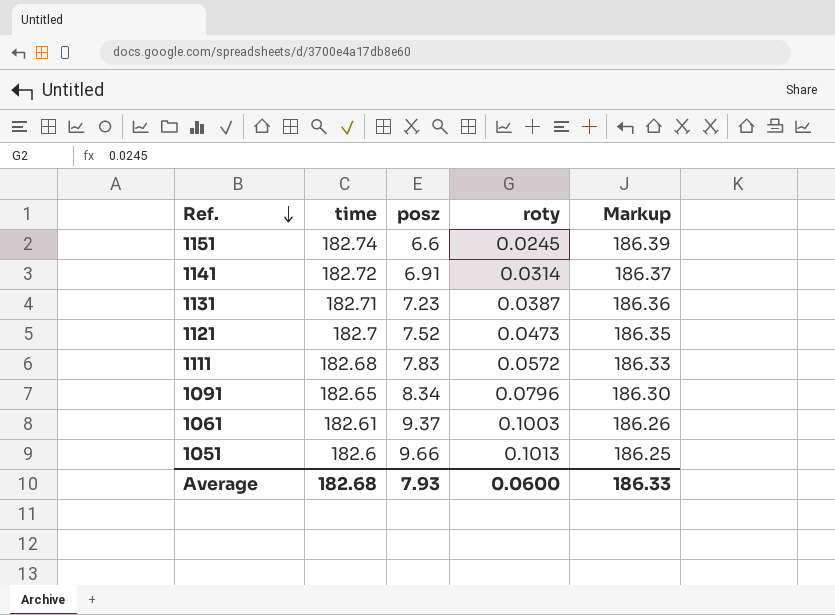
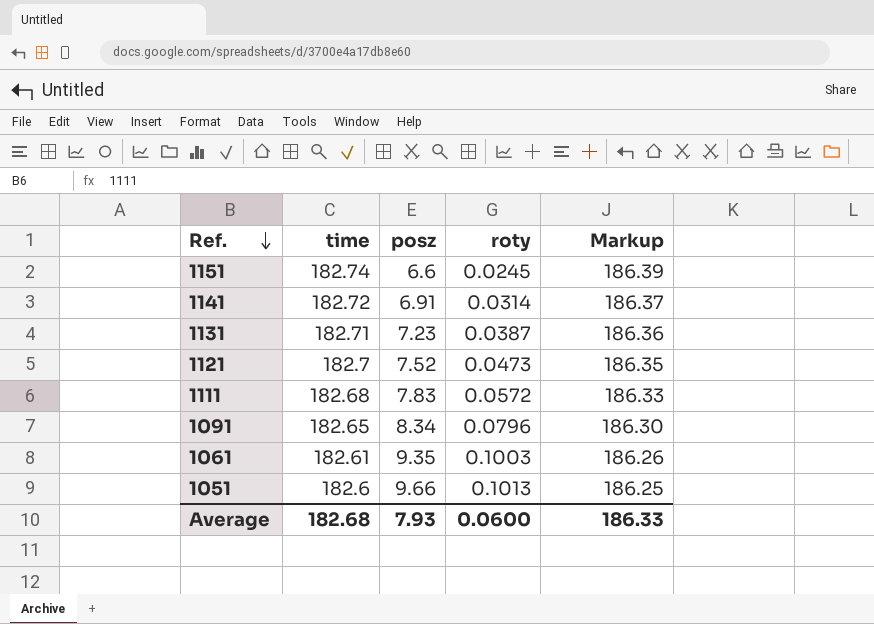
1061 | posz: 9.37 -> 9.35

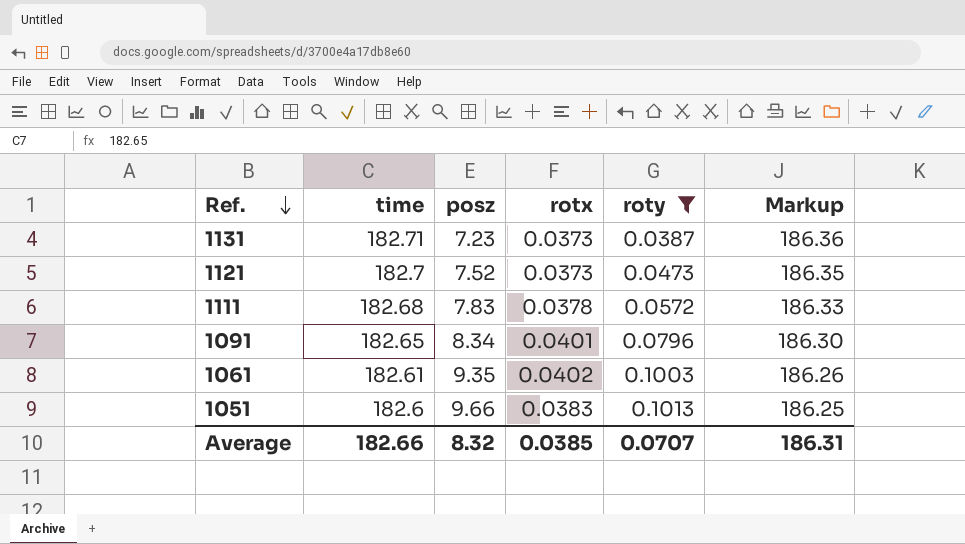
filter: none -> roty >= 0.0387
column rotx | position: none -> 4
Average | time: 182.68 -> 182.66
Average | posz: 7.93 -> 8.32
Average | roty: 0.0600 -> 0.0707
Average | Markup: 186.33 -> 186.31

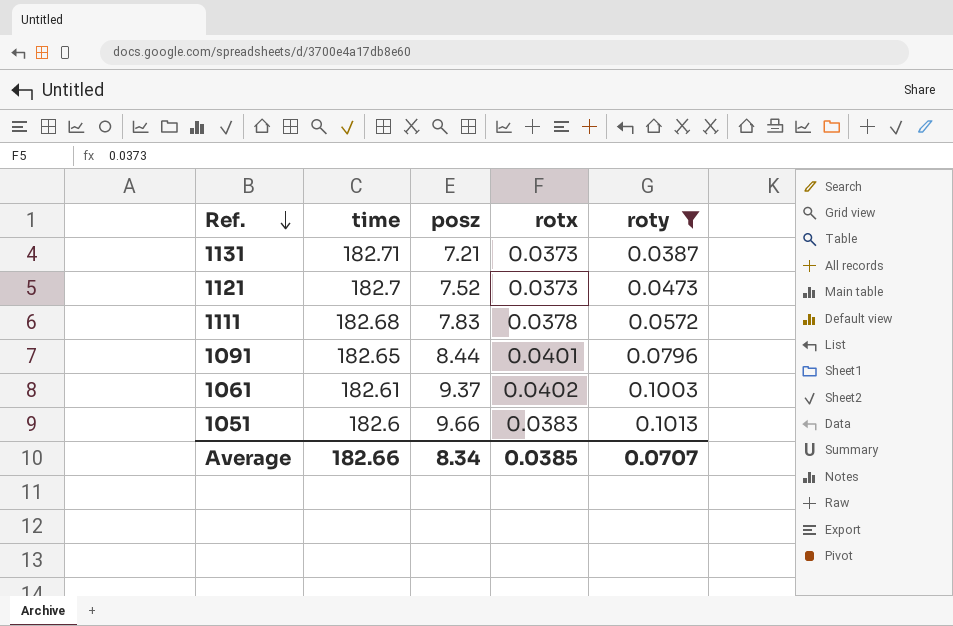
column Markup | formula: [time] * 1.02 -> none
1131 | posz: 7.23 -> 7.21
1091 | posz: 8.34 -> 8.44
1061 | posz: 9.35 -> 9.37
Average | posz: 8.32 -> 8.34

